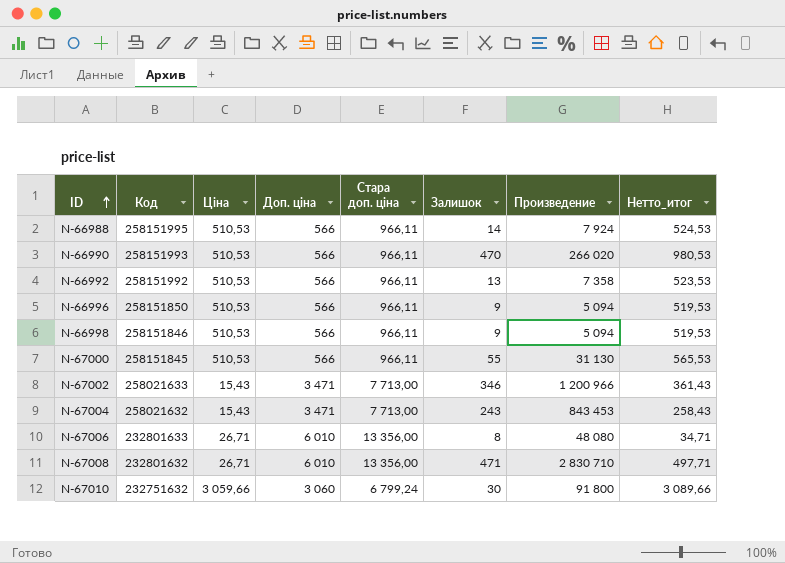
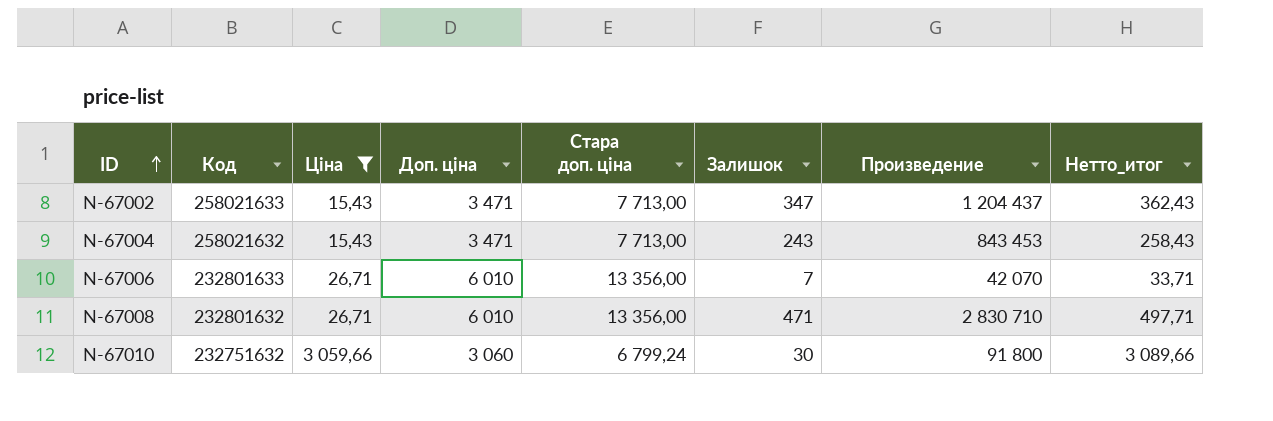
filter: none -> Ціна != 510,53
N-67002 | Залишок: 346 -> 347
N-67002 | Произведение: 1 200 966 -> 1 204 437
N-67002 | Нетто_итог: 361,43 -> 362,43
N-67006 | Залишок: 8 -> 7
N-67006 | Произведение: 48 080 -> 42 070
N-67006 | Нетто_итог: 34,71 -> 33,71

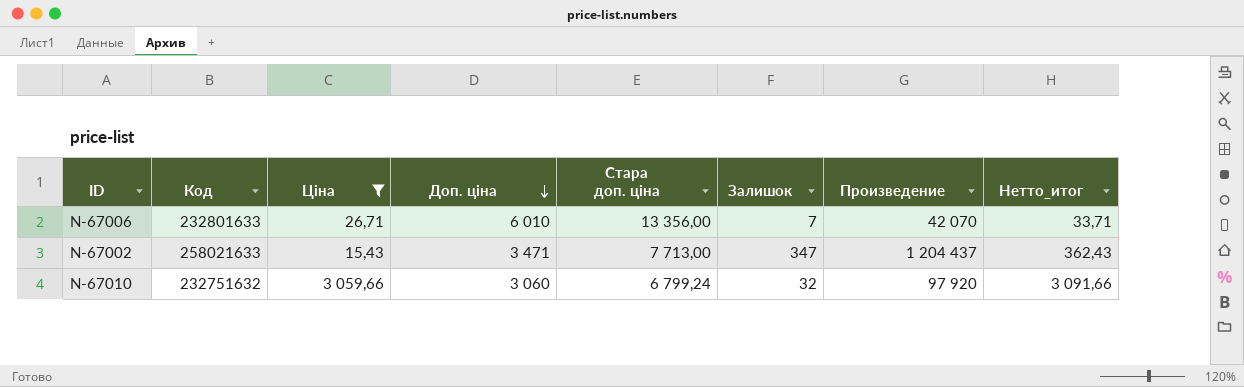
row order: ID ascending -> Доп. ціна descending
row N-67004: 258021632 | 15,43 | 3 471 | 7 713,00 | 243 | 843 453 | 258,43 -> none
row N-67008: 232801632 | 26,71 | 6 010 | 13 356,00 | 471 | 2 830 710 | 497,71 -> none
N-67010 | Залишок: 30 -> 32
N-67010 | Произведение: 91 800 -> 97 920
N-67010 | Нетто_итог: 3 089,66 -> 3 091,66

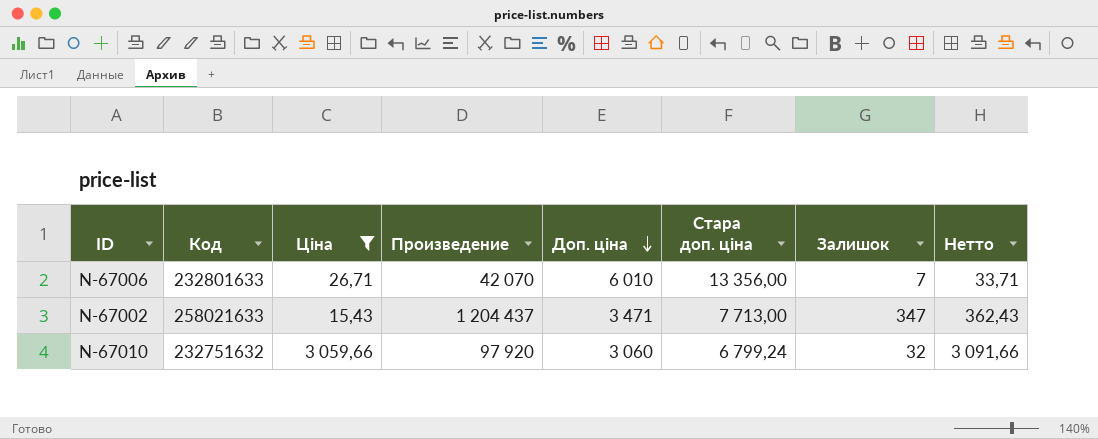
column Произведение | position: 7 -> 4
column name: Нетто_итог -> Нетто

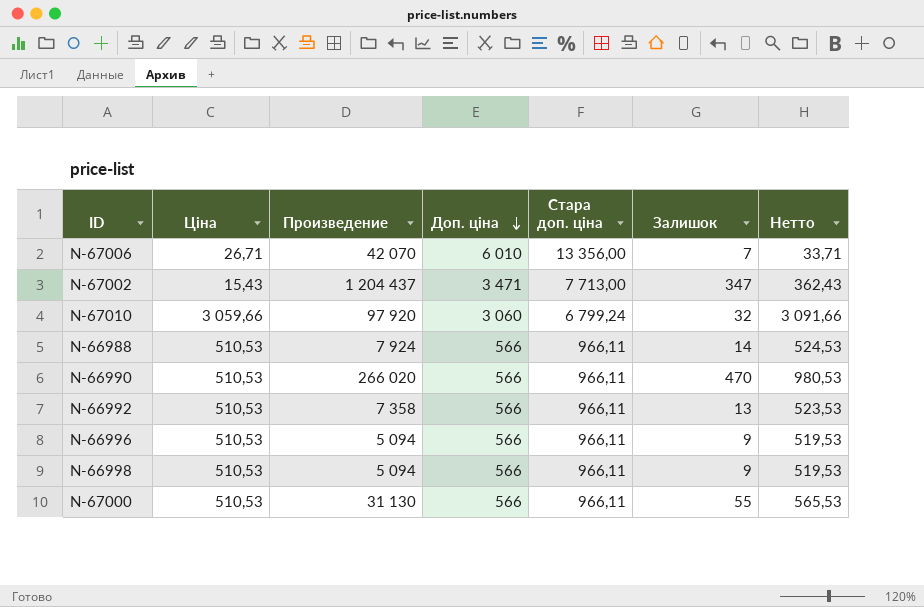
filter: Ціна != 510,53 -> none
column Код | position: 2 -> none

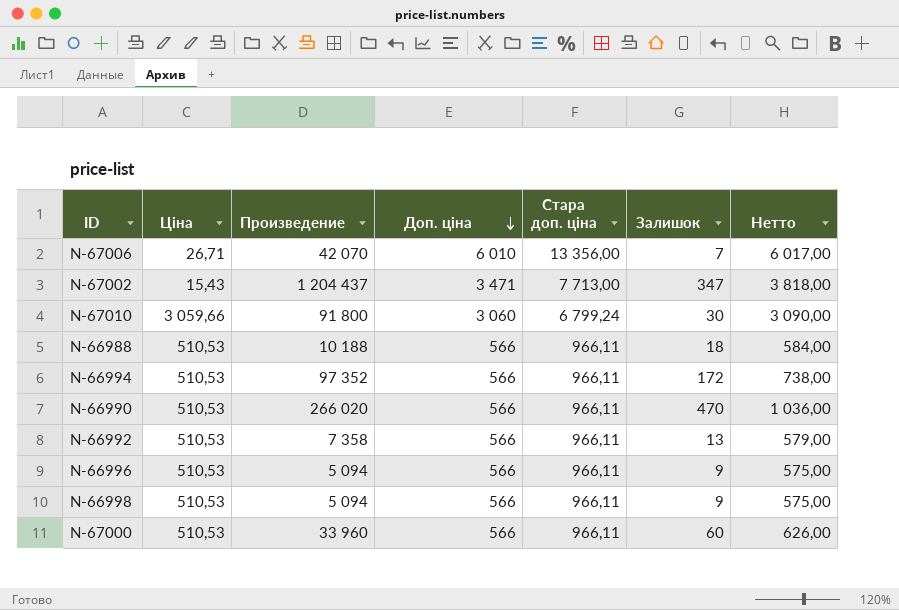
column Нетто | formula: [Ціна] + [Залишок] -> [Доп. ціна] + [Залишок]
N-67010 | Произведение: 97 920 -> 91 800
N-67010 | Залишок: 32 -> 30
N-66988 | Произведение: 7 924 -> 10 188
N-66988 | Залишок: 14 -> 18
row N-66994: none -> 510,53 | 97 352 | 566 | 966,11 | 172 | 738,00
N-67000 | Произведение: 31 130 -> 33 960
N-67000 | Залишок: 55 -> 60

